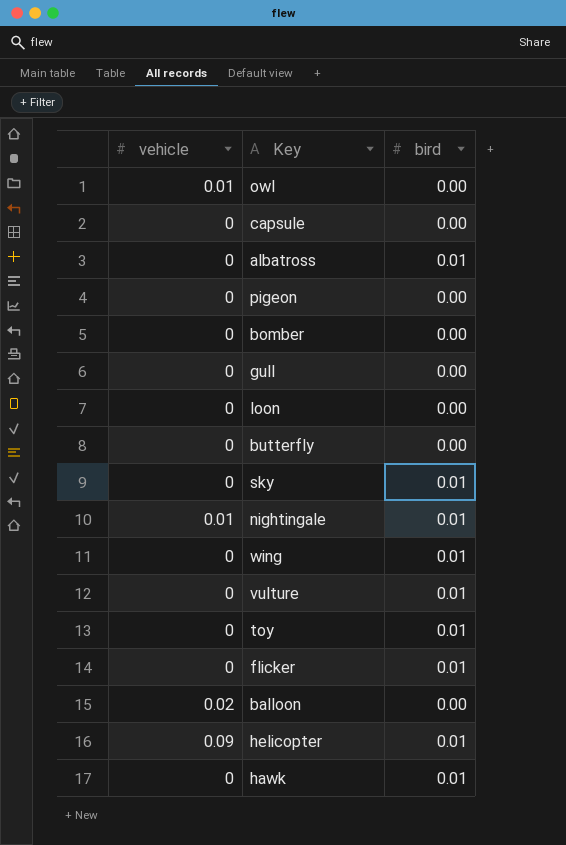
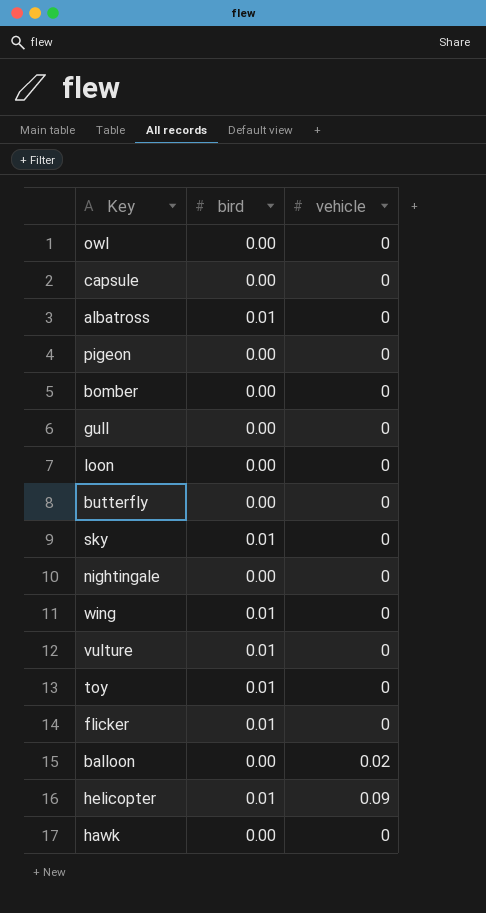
column vehicle | position: 1 -> 3
owl | vehicle: 0.01 -> 0
nightingale | bird: 0.01 -> 0.00
nightingale | vehicle: 0.01 -> 0
hawk | bird: 0.01 -> 0.00

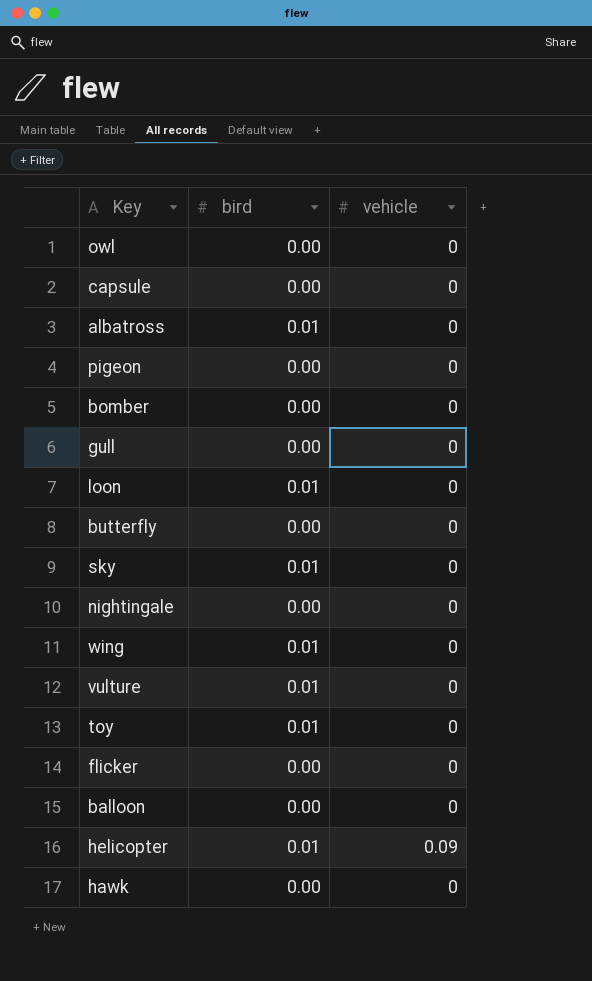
loon | bird: 0.00 -> 0.01
flicker | bird: 0.01 -> 0.00
balloon | vehicle: 0.02 -> 0

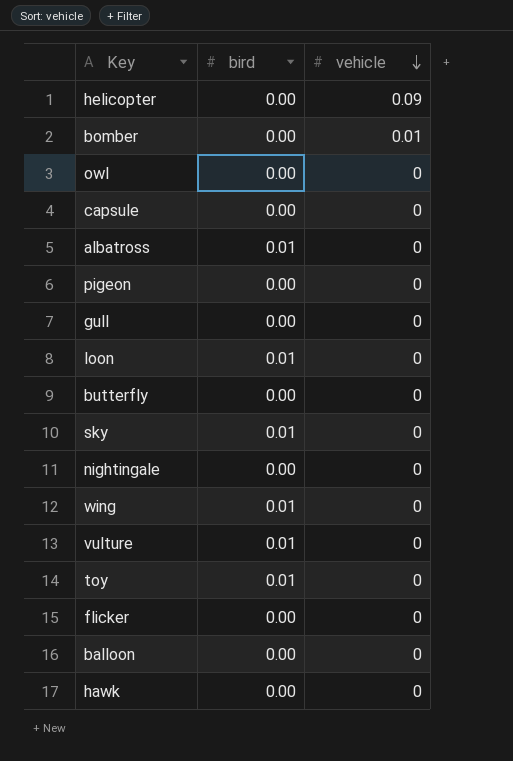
row order: none -> vehicle descending
helicopter | bird: 0.01 -> 0.00
bomber | vehicle: 0 -> 0.01

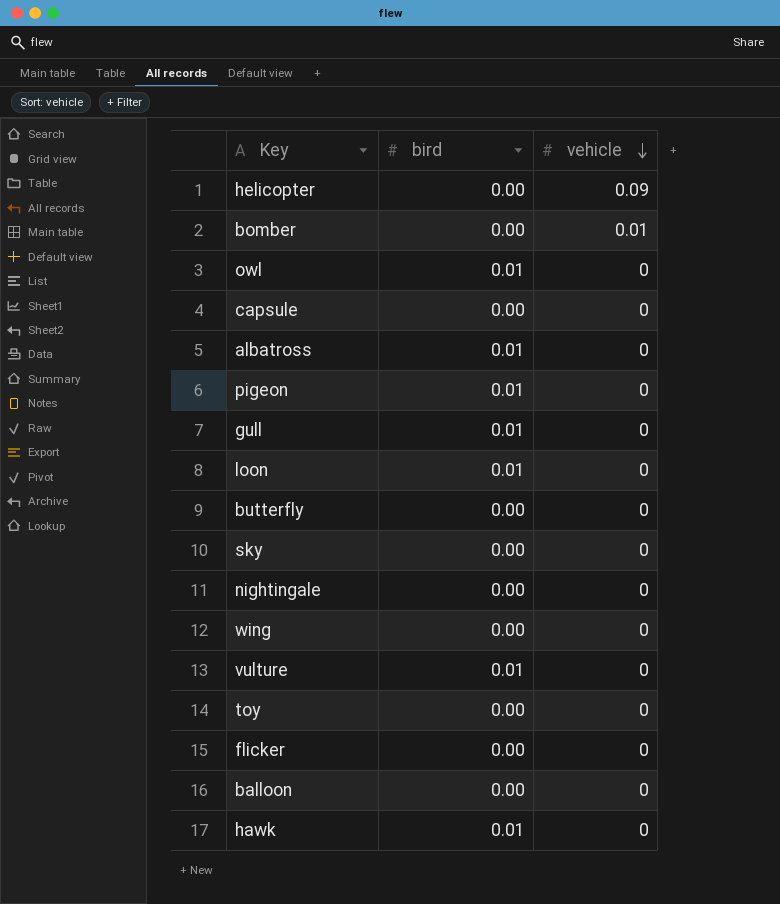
owl | bird: 0.00 -> 0.01
pigeon | bird: 0.00 -> 0.01
gull | bird: 0.00 -> 0.01
sky | bird: 0.01 -> 0.00
wing | bird: 0.01 -> 0.00
toy | bird: 0.01 -> 0.00
hawk | bird: 0.00 -> 0.01

